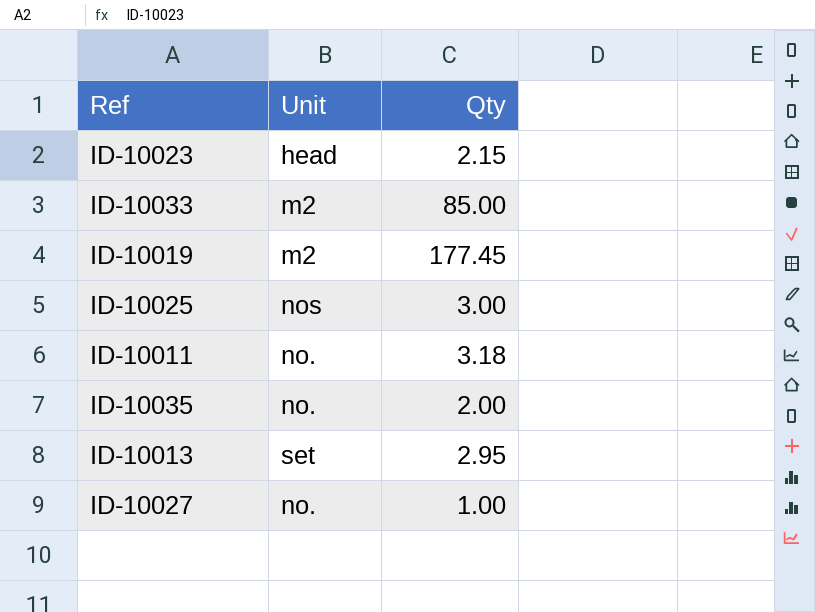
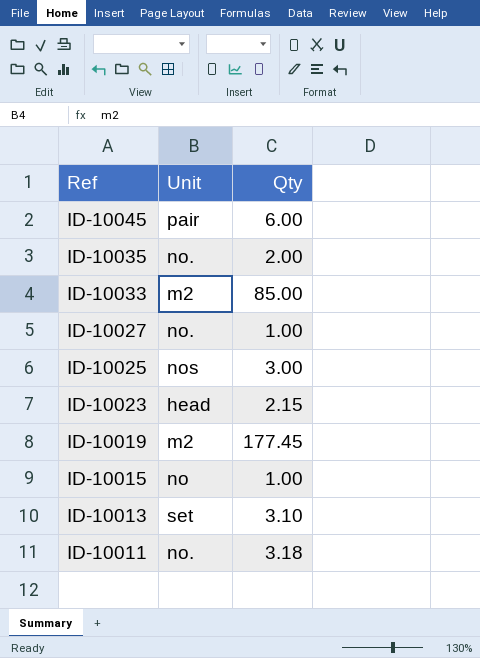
row order: none -> Ref descending
row ID-10045: none -> pair | 6.00
row ID-10015: none -> no | 1.00
ID-10013 | Qty: 2.95 -> 3.10

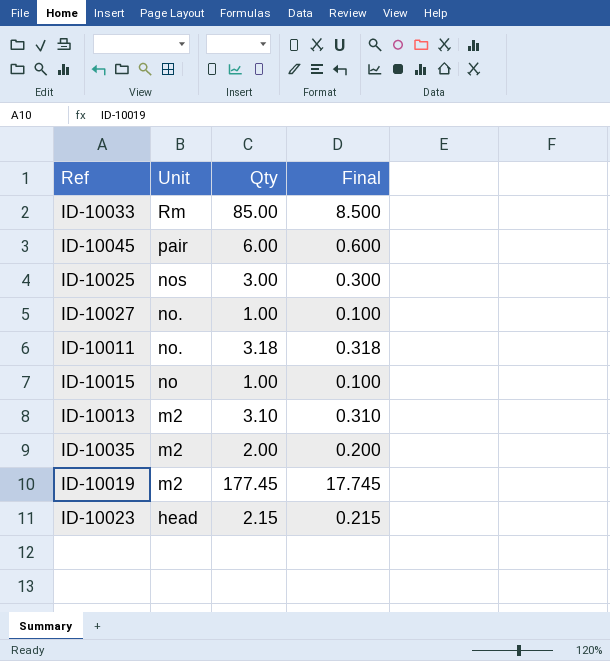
row order: Ref descending -> Unit descending
column Final | formula: none -> [Qty] * 0.1
ID-10033 | Unit: m2 -> Rm
ID-10013 | Unit: set -> m2
ID-10035 | Unit: no. -> m2

